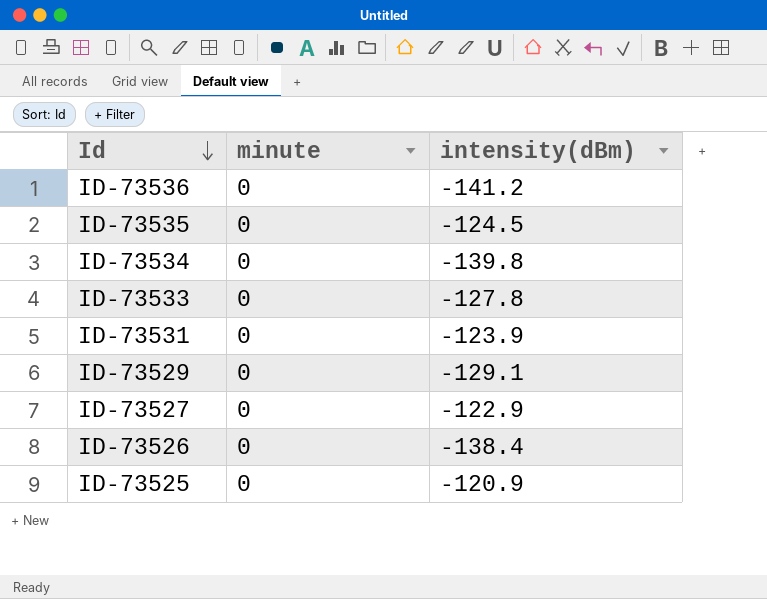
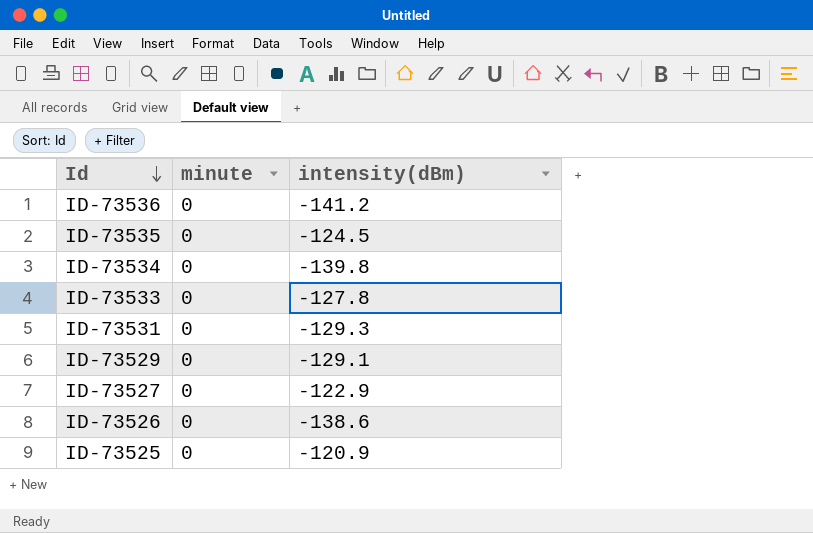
ID-73531 | intensity(dBm): -123.9 -> -129.3
ID-73526 | intensity(dBm): -138.4 -> -138.6

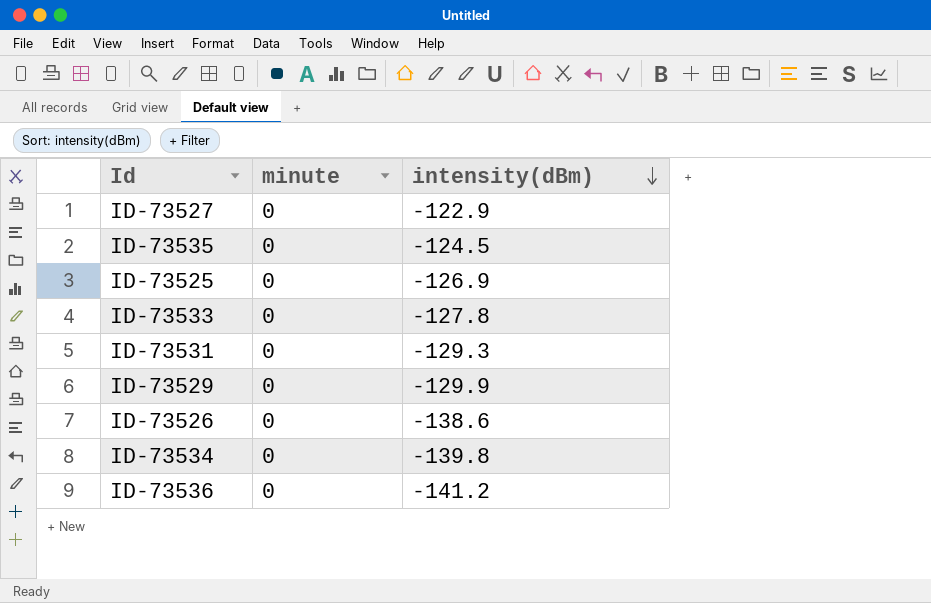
row order: Id descending -> intensity(dBm) descending
ID-73525 | intensity(dBm): -120.9 -> -126.9
ID-73529 | intensity(dBm): -129.1 -> -129.9

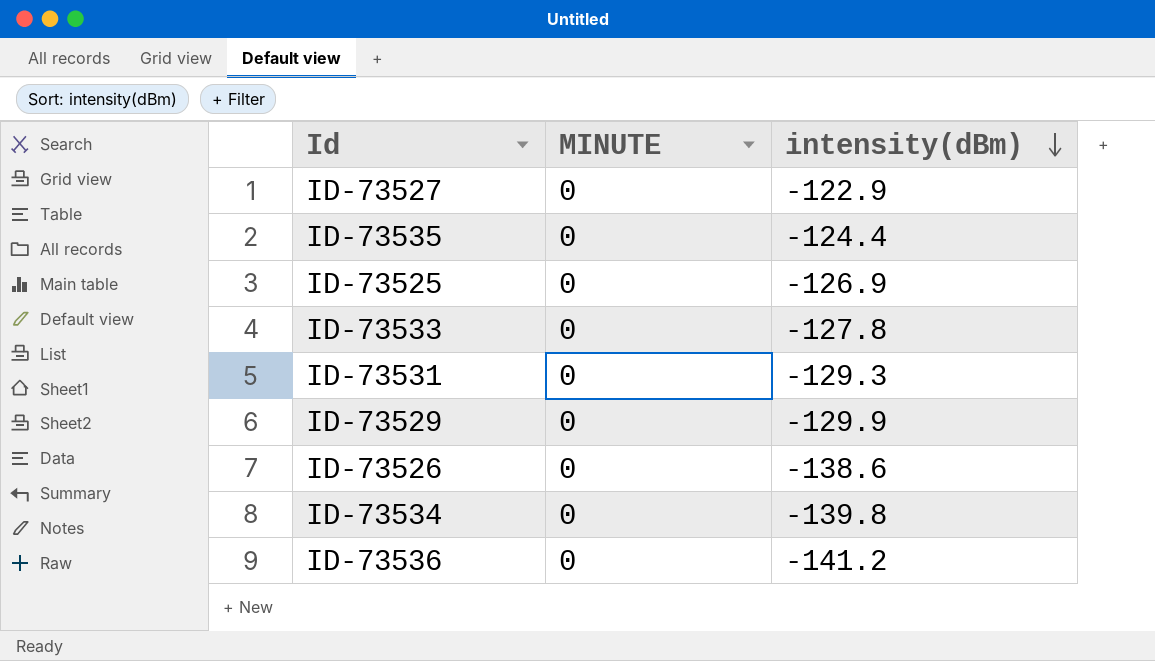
column name: minute -> MINUTE
ID-73535 | intensity(dBm): -124.5 -> -124.4

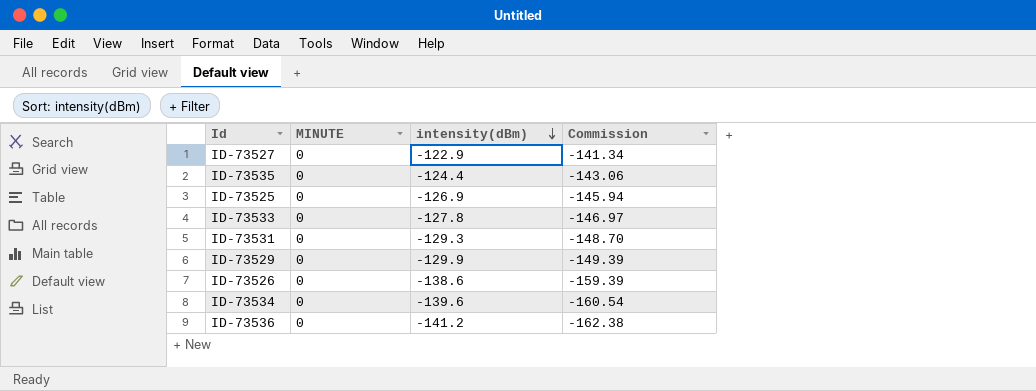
column Commission | formula: none -> [intensity(dBm)] * 1.15
ID-73534 | intensity(dBm): -139.8 -> -139.6

